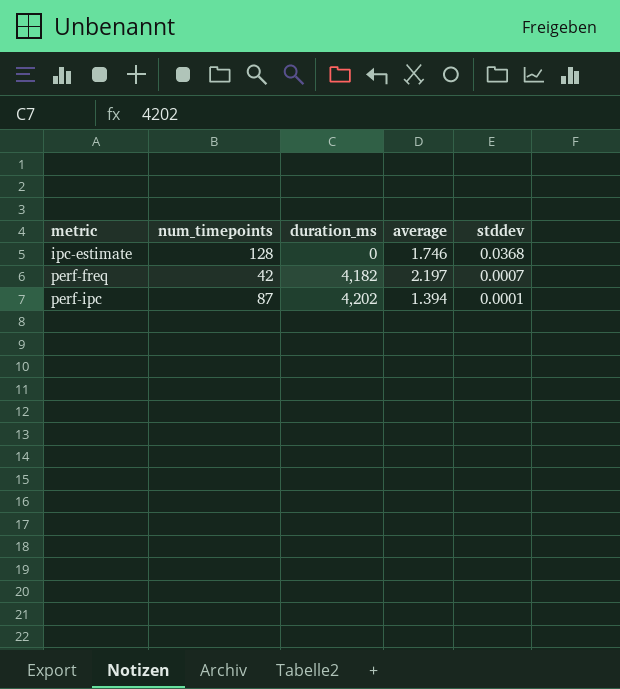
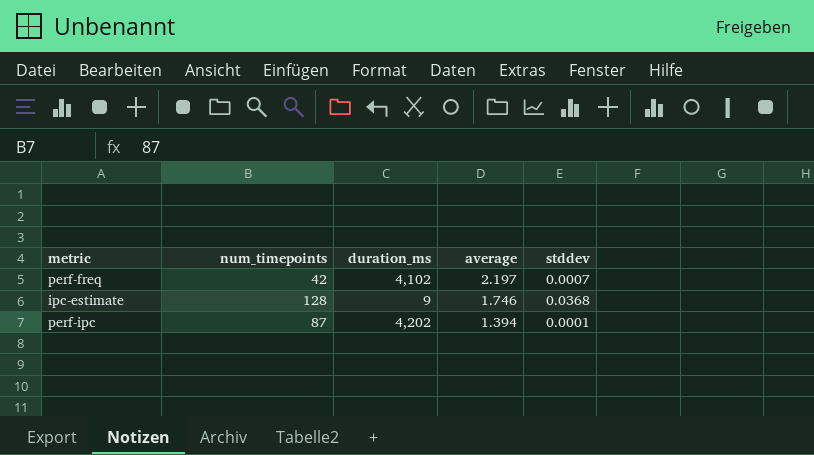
row order: metric ascending -> average descending
perf-freq | duration_ms: 4,182 -> 4,102
ipc-estimate | duration_ms: 0 -> 9

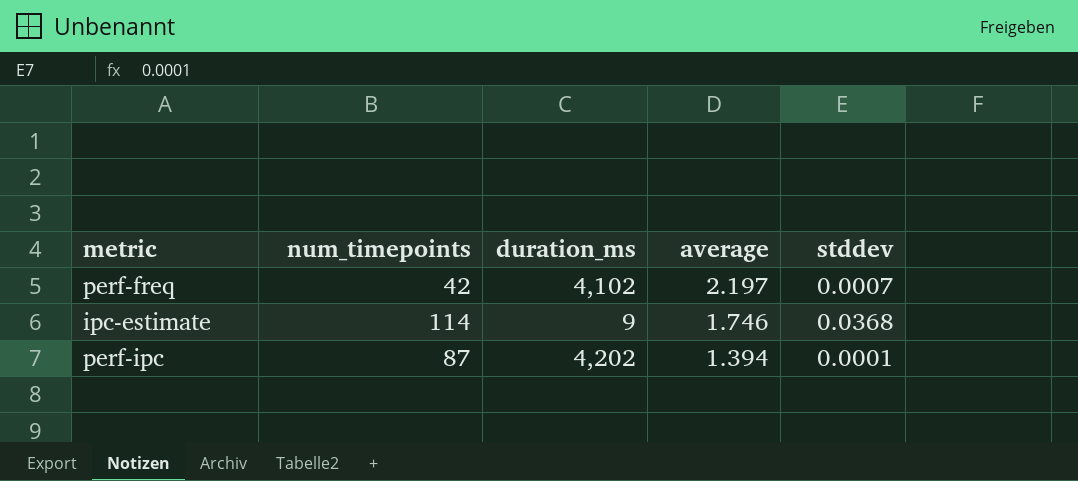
ipc-estimate | num_timepoints: 128 -> 114

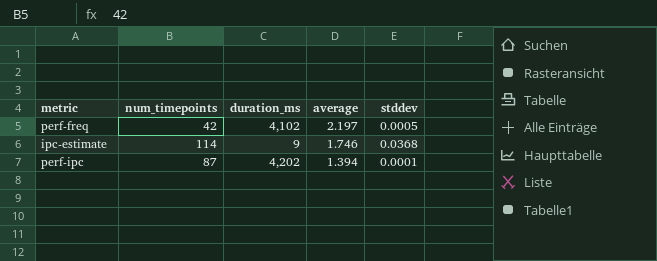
perf-freq | stddev: 0.0007 -> 0.0005

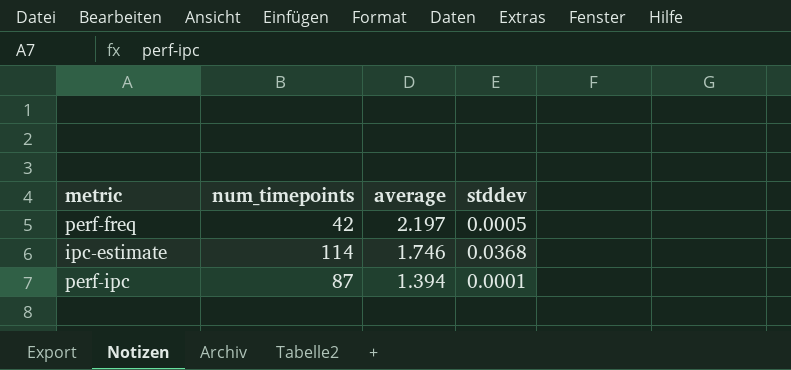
column duration_ms | position: 3 -> none

